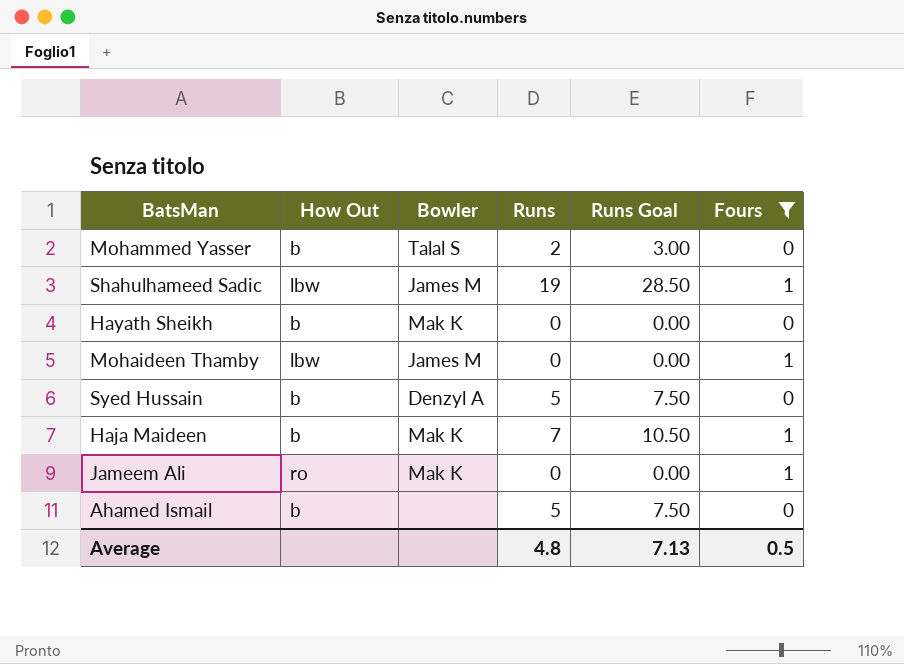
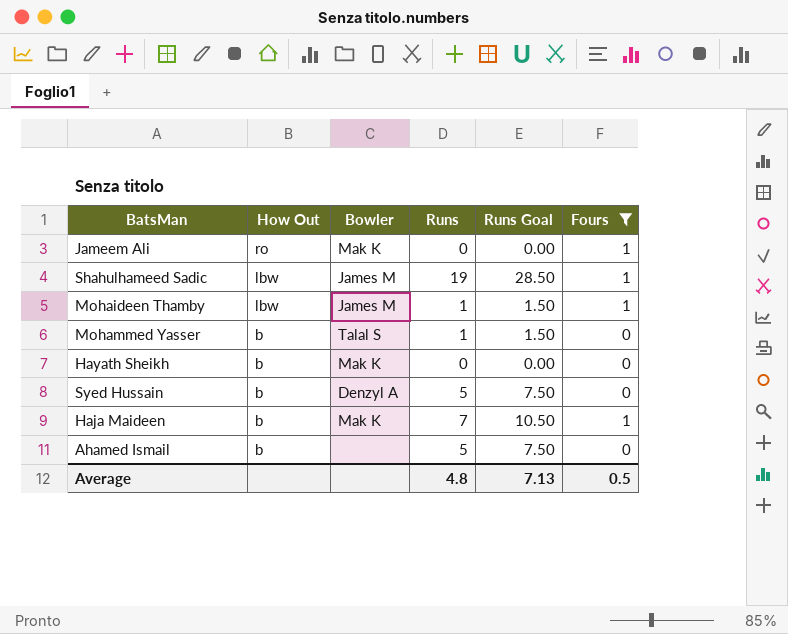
row order: none -> How Out descending
Mohaideen Thamby | Runs: 0 -> 1
Mohaideen Thamby | Runs Goal: 0.00 -> 1.50
Mohammed Yasser | Runs: 2 -> 1
Mohammed Yasser | Runs Goal: 3.00 -> 1.50

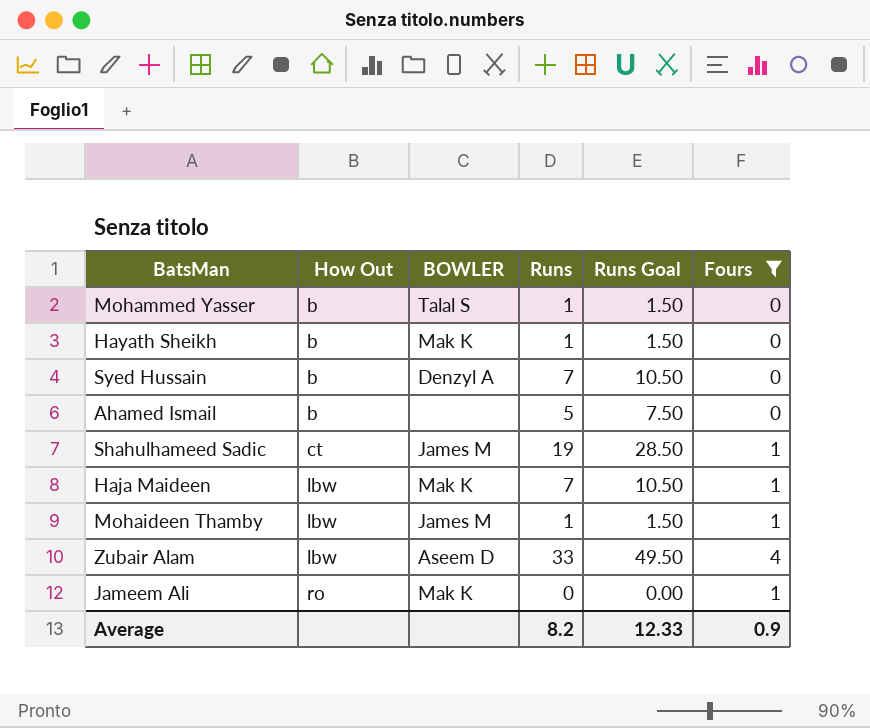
row order: How Out descending -> How Out ascending
column name: Bowler -> BOWLER
Hayath Sheikh | Runs: 0 -> 1
Hayath Sheikh | Runs Goal: 0.00 -> 1.50
Syed Hussain | Runs: 5 -> 7
Syed Hussain | Runs Goal: 7.50 -> 10.50
Shahulhameed Sadic | How Out: lbw -> ct
Haja Maideen | How Out: b -> lbw
row Zubair Alam: none -> lbw | Aseem D | 33 | 49.50 | 4
Average | Runs: 4.8 -> 8.2
Average | Runs Goal: 7.13 -> 12.33
Average | Fours: 0.5 -> 0.9

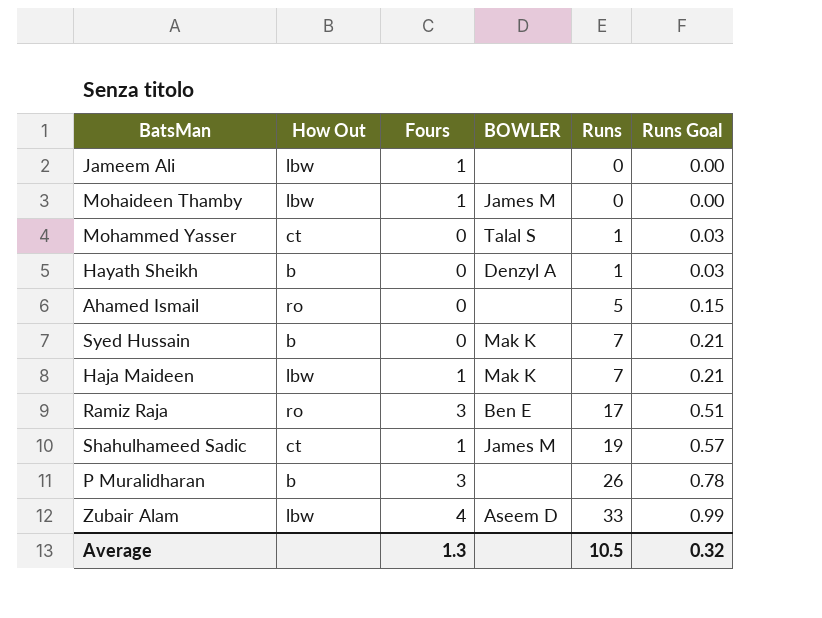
filter: Fours != 3 -> none
row order: How Out ascending -> Runs ascending
column Fours | position: 6 -> 3
column Runs Goal | formula: [Runs] * 1.5 -> [Runs] * 0.03
Jameem Ali | How Out: ro -> lbw
Jameem Ali | BOWLER: Mak K -> none
Mohaideen Thamby | Runs: 1 -> 0
Mohammed Yasser | How Out: b -> ct
Hayath Sheikh | BOWLER: Mak K -> Denzyl A
Ahamed Ismail | How Out: b -> ro
Syed Hussain | BOWLER: Denzyl A -> Mak K
Average | Fours: 0.9 -> 1.3
Average | Runs: 8.2 -> 10.5
Average | Runs Goal: 12.33 -> 0.32

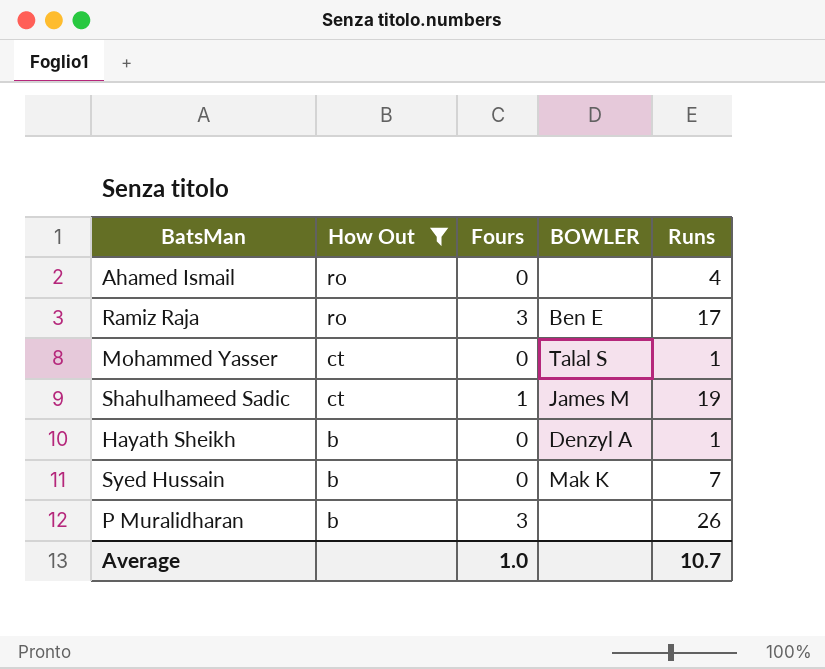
filter: none -> How Out != lbw
row order: Runs ascending -> How Out descending
column Runs Goal | formula: [Runs] * 0.03 -> none
Ahamed Ismail | Runs: 5 -> 4
Average | Fours: 1.3 -> 1.0
Average | Runs: 10.5 -> 10.7

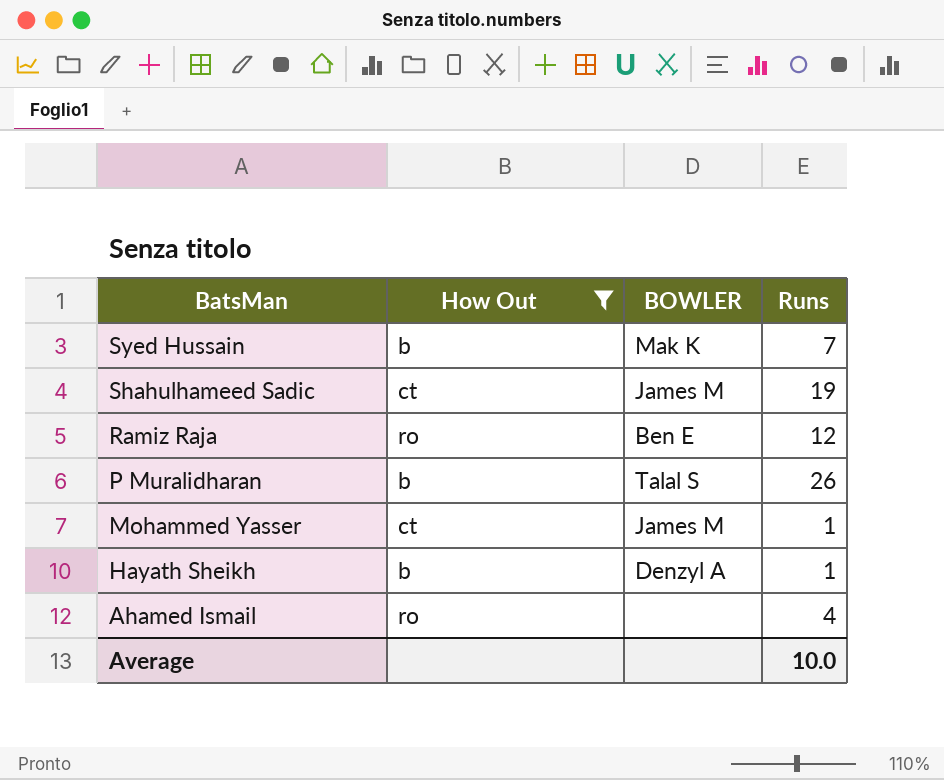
row order: How Out descending -> BatsMan descending
column Fours | position: 3 -> none
Ramiz Raja | Runs: 17 -> 12
P Muralidharan | BOWLER: none -> Talal S
Mohammed Yasser | BOWLER: Talal S -> James M
Average | Runs: 10.7 -> 10.0

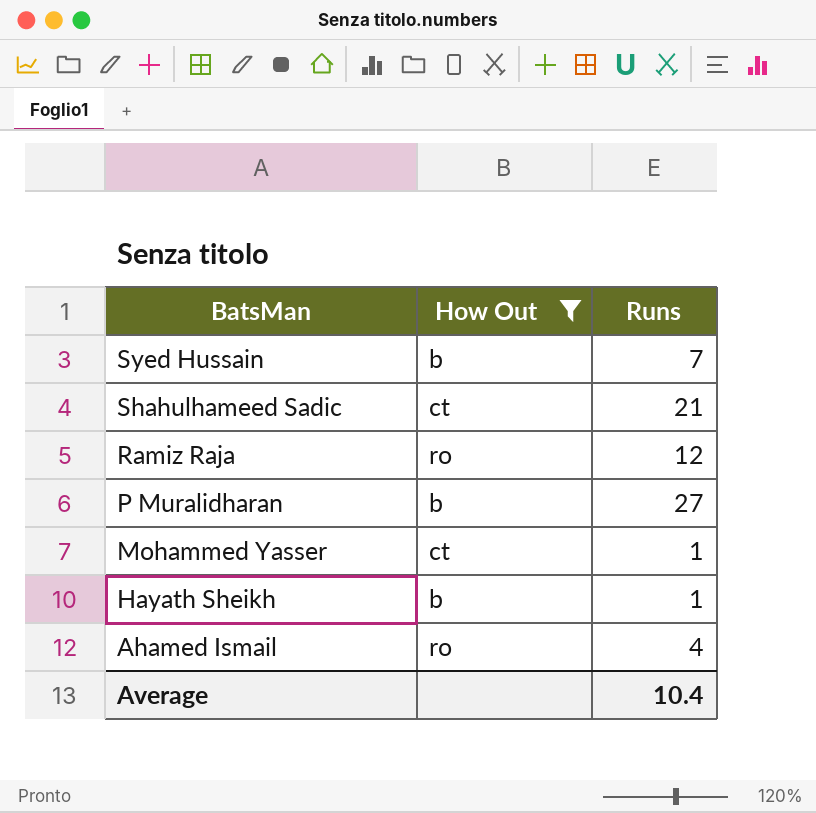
column BOWLER | position: 3 -> none
Shahulhameed Sadic | Runs: 19 -> 21
P Muralidharan | Runs: 26 -> 27
Average | Runs: 10.0 -> 10.4

